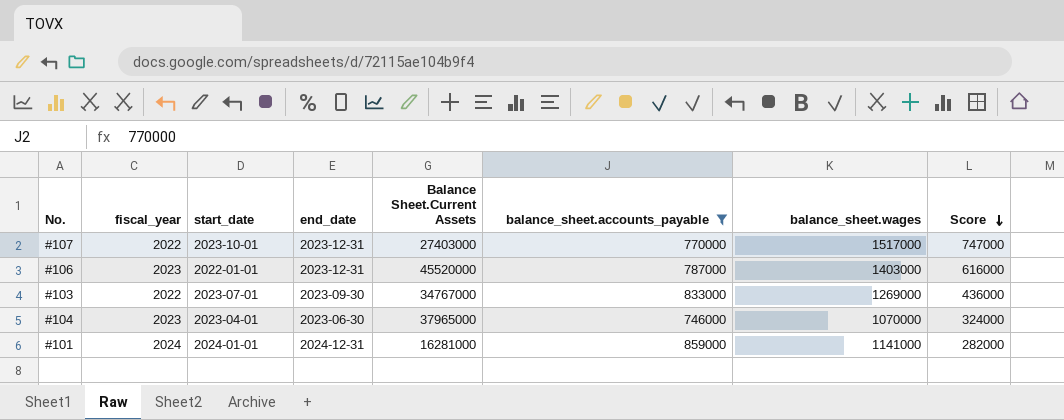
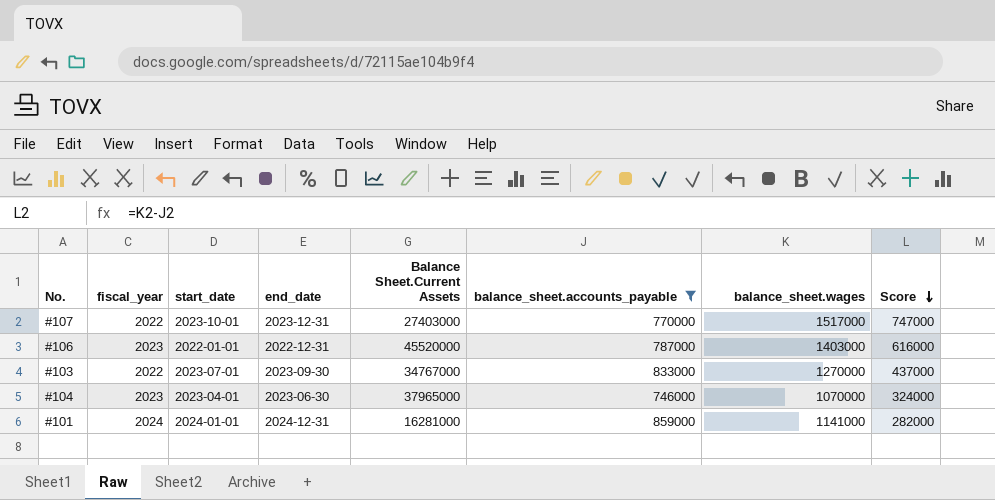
#106 | end_date: 2023-12-31 -> 2022-12-31
#103 | balance_sheet.wages: 1269000 -> 1270000
#103 | Score: 436000 -> 437000

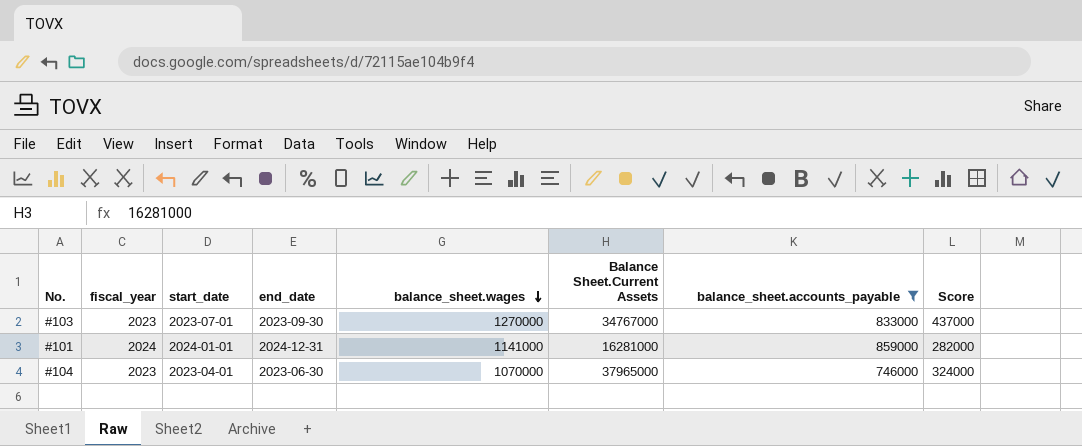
row order: Score descending -> balance_sheet.wages descending
column balance_sheet.wages | position: 7 -> 5
row #107: 2022 | 2023-10-01 | 2023-12-31 | 27403000 | 770000 | 1517000 | 747000 -> none
row #106: 2023 | 2022-01-01 | 2022-12-31 | 45520000 | 787000 | 1403000 | 616000 -> none
#103 | fiscal_year: 2022 -> 2023

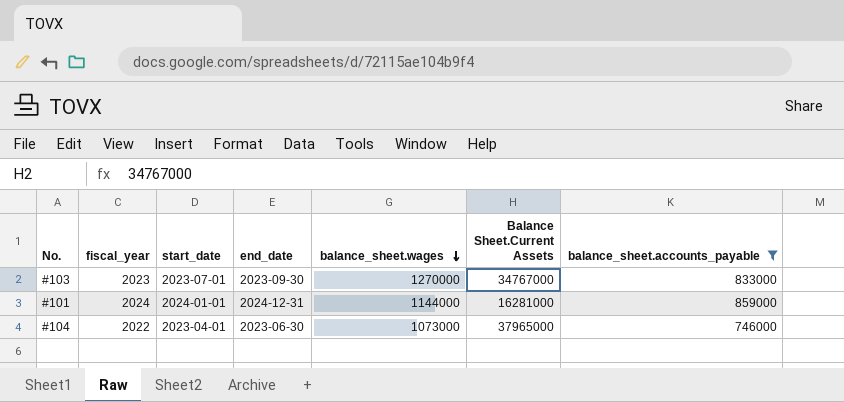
column Score | formula: [balance_sheet.wages] - [balance_sheet.accounts_payable] -> none
#101 | balance_sheet.wages: 1141000 -> 1144000
#104 | fiscal_year: 2023 -> 2022
#104 | balance_sheet.wages: 1070000 -> 1073000

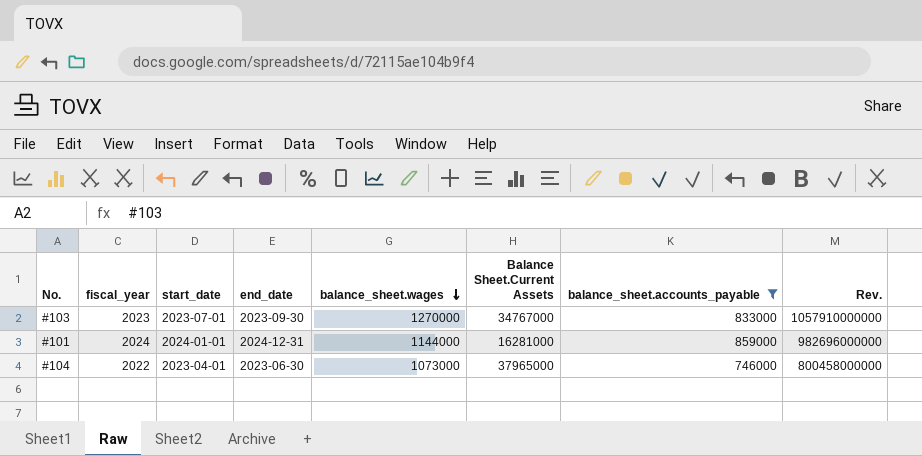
column Rev. | formula: none -> [balance_sheet.wages] * [balance_sheet.accounts_payable]

